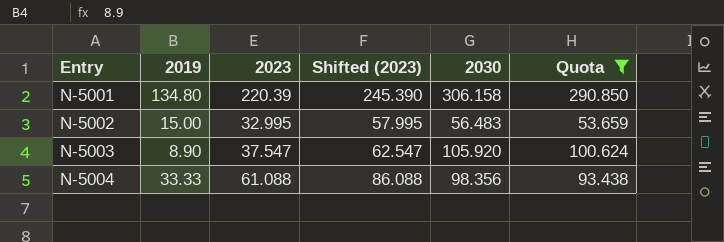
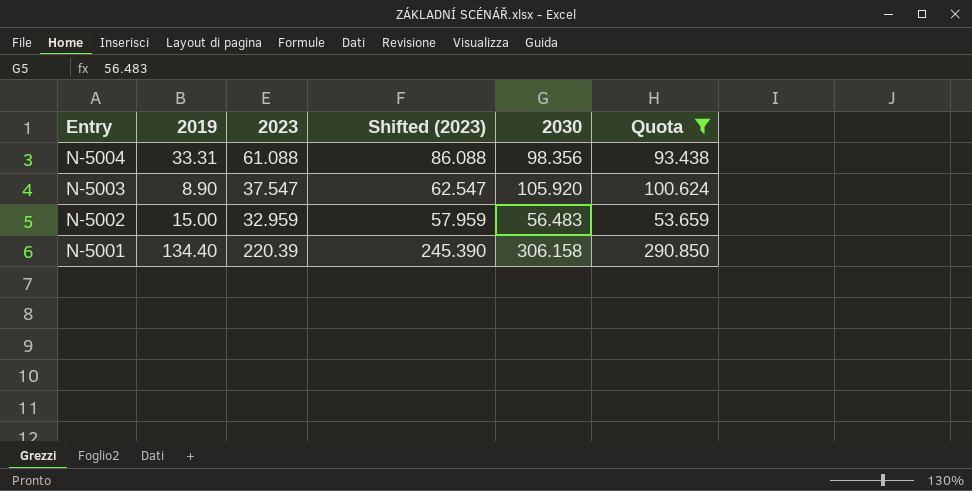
row order: Entry ascending -> Entry descending
N-5004 | 2019: 33.33 -> 33.31
N-5002 | 2023: 32.995 -> 32.959
N-5002 | Shifted (2023): 57.995 -> 57.959
N-5001 | 2019: 134.80 -> 134.40

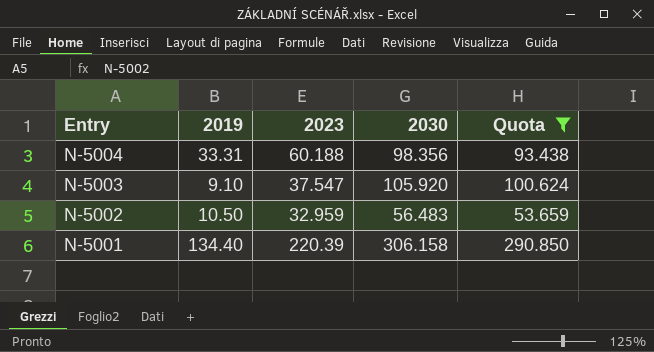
column Shifted (2023) | formula: [2023] + 25 -> none
N-5004 | 2023: 61.088 -> 60.188
N-5003 | 2019: 8.90 -> 9.10
N-5002 | 2019: 15.00 -> 10.50

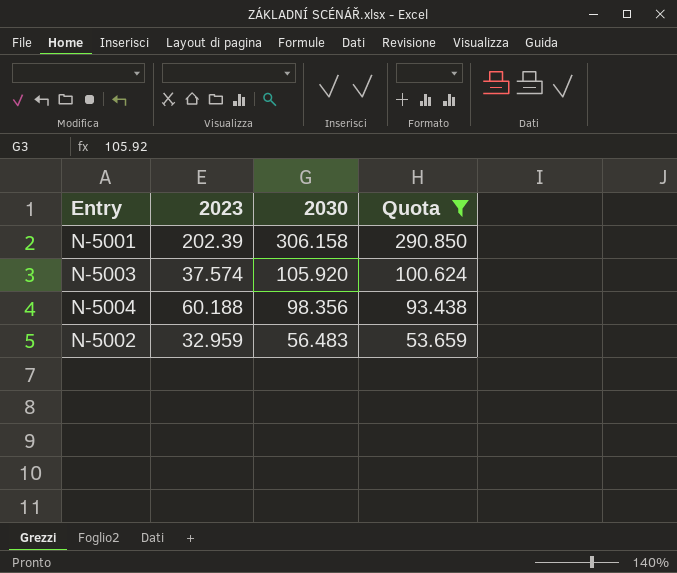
row order: Entry descending -> 2030 descending
column 2019 | position: 2 -> none
N-5001 | 2023: 220.39 -> 202.39
N-5003 | 2023: 37.547 -> 37.574

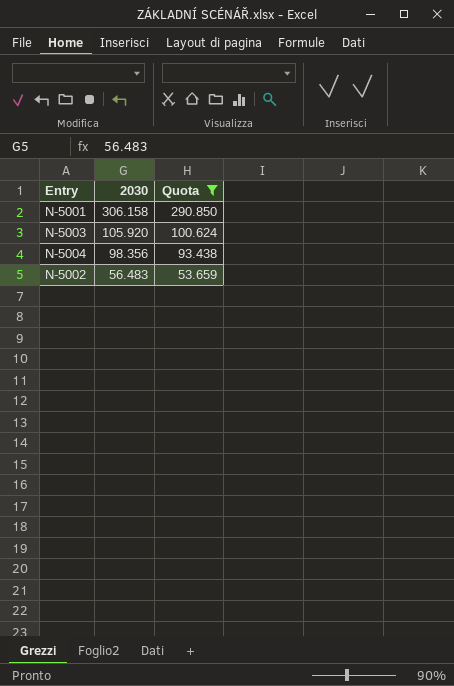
column 2023 | position: 2 -> none

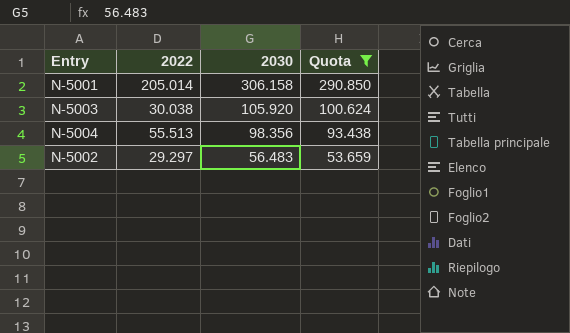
column 2022 | position: none -> 2

